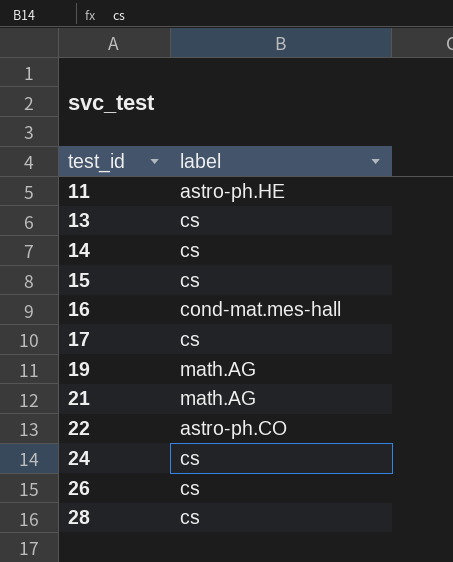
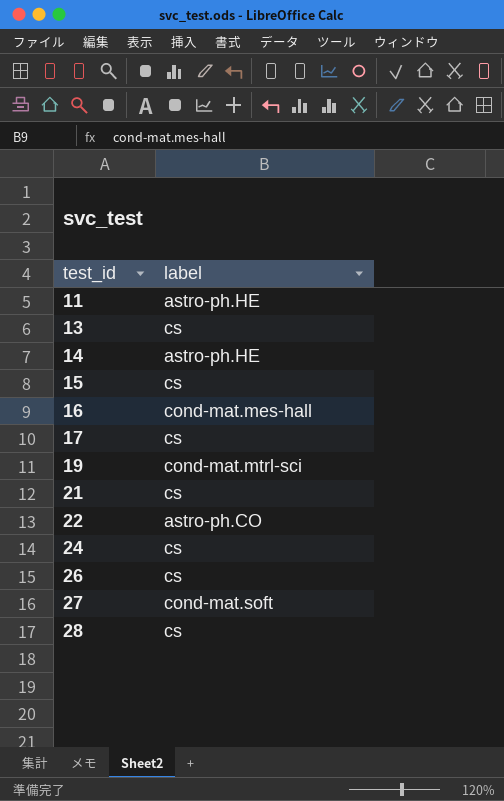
14 | label: cs -> astro-ph.HE
19 | label: math.AG -> cond-mat.mtrl-sci
21 | label: math.AG -> cs
row 27: none -> cond-mat.soft

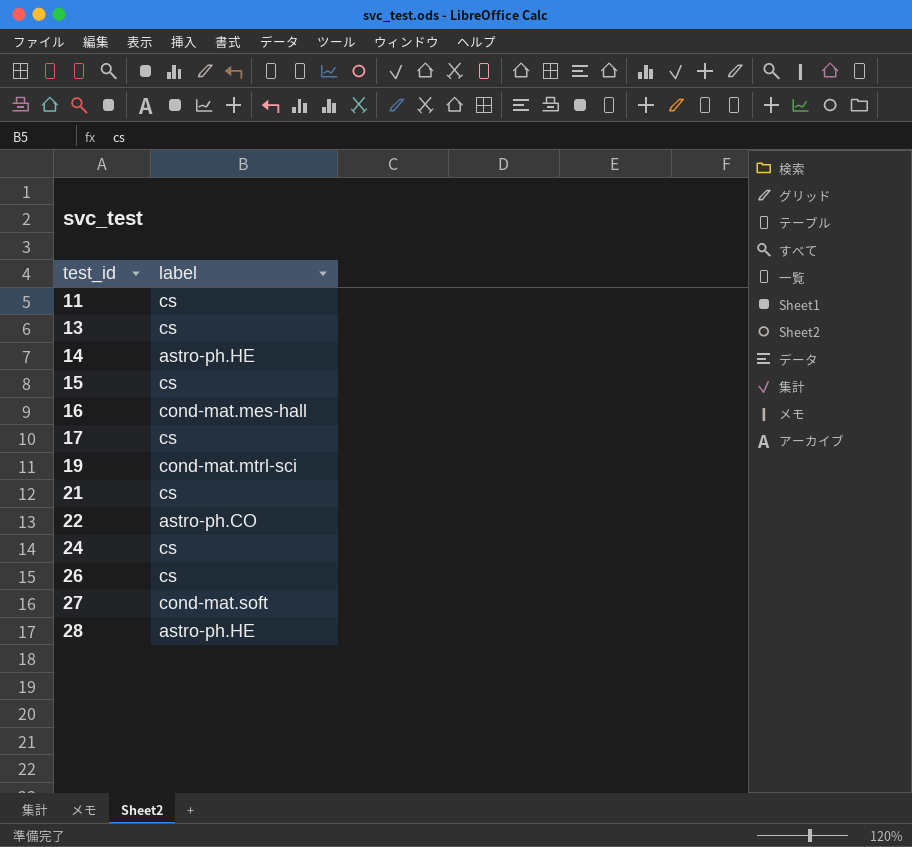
11 | label: astro-ph.HE -> cs
28 | label: cs -> astro-ph.HE

